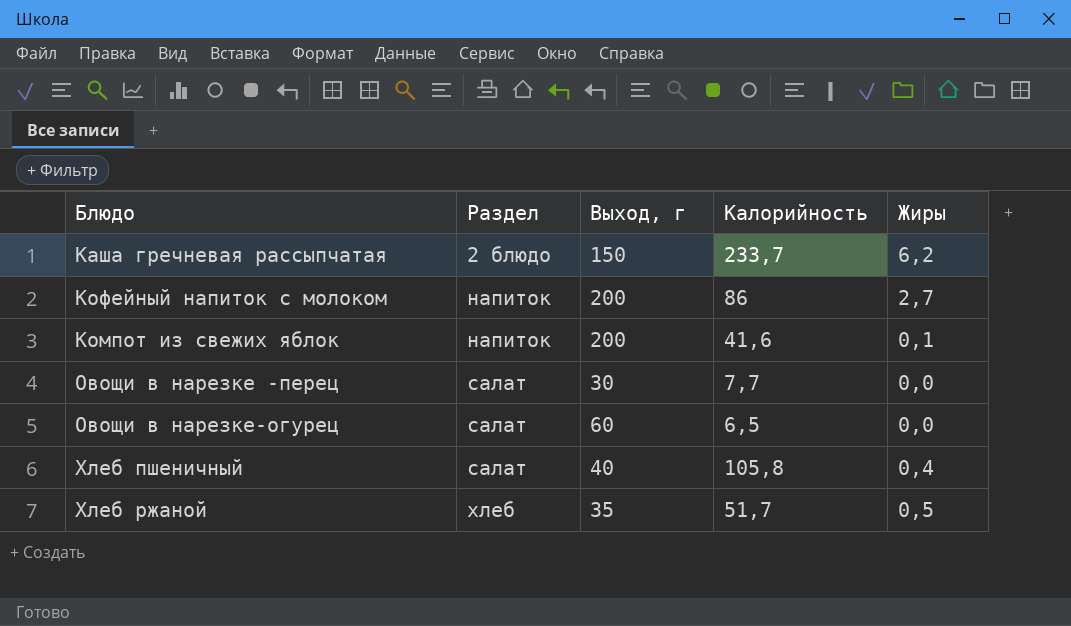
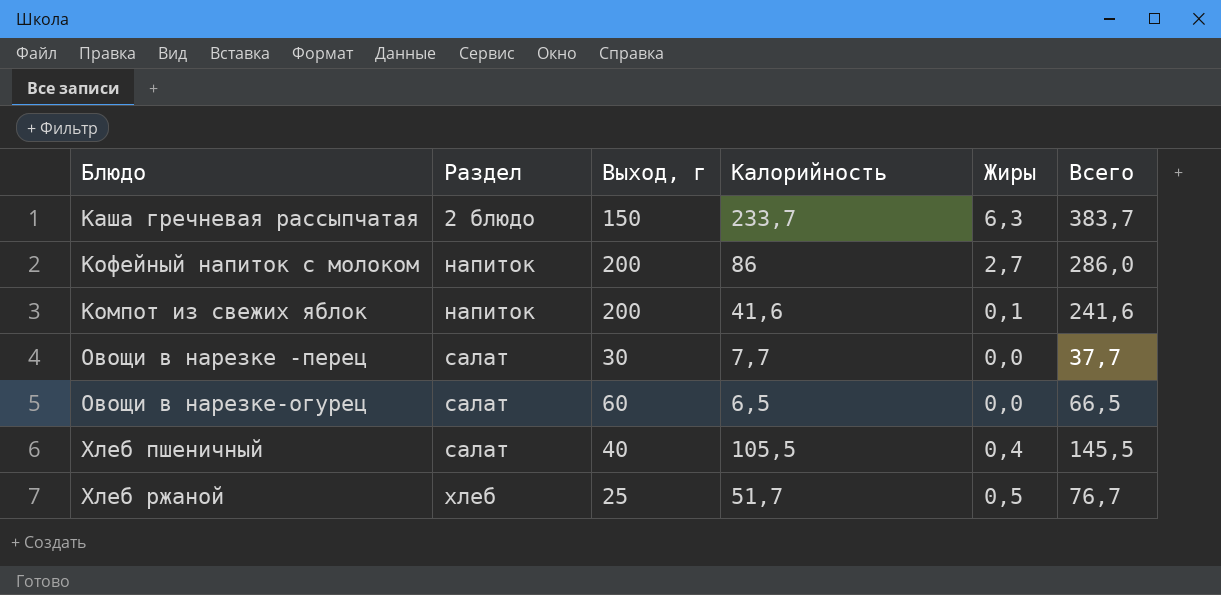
column Всего | formula: none -> [Выход, г] + [Калорийность]
Каша гречневая рассыпчатая | Жиры: 6,2 -> 6,3
Хлеб пшеничный | Калорийность: 105,8 -> 105,5
Хлеб ржаной | Выход, г: 35 -> 25

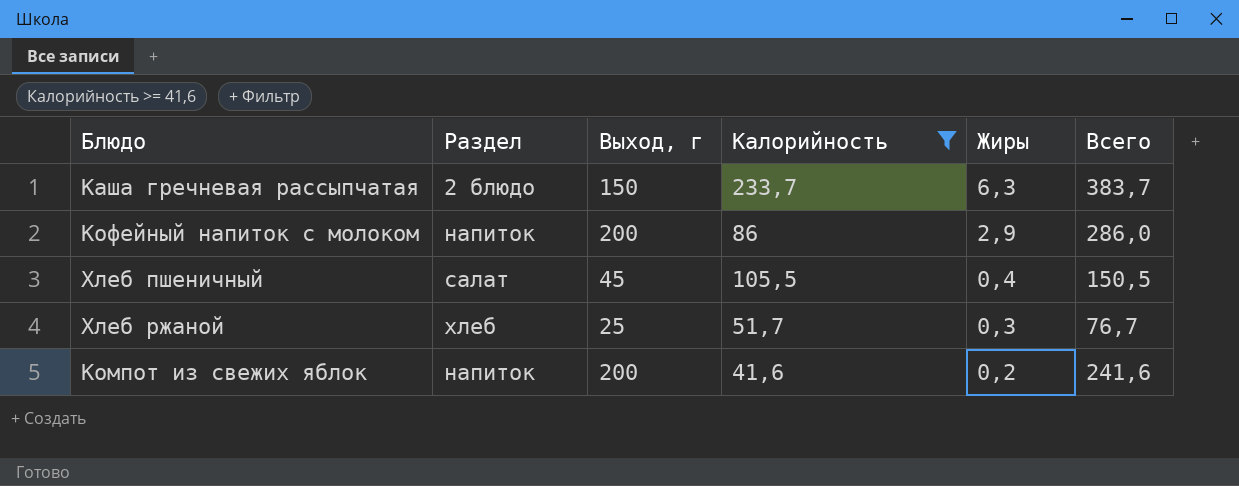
filter: none -> Калорийность >= 41,6
row order: Раздел ascending -> Жиры descending
Кофейный напиток с молоком | Жиры: 2,7 -> 2,9
Хлеб пшеничный | Выход, г: 40 -> 45
Хлеб пшеничный | Всего: 145,5 -> 150,5
Хлеб ржаной | Жиры: 0,5 -> 0,3
Компот из свежих яблок | Жиры: 0,1 -> 0,2

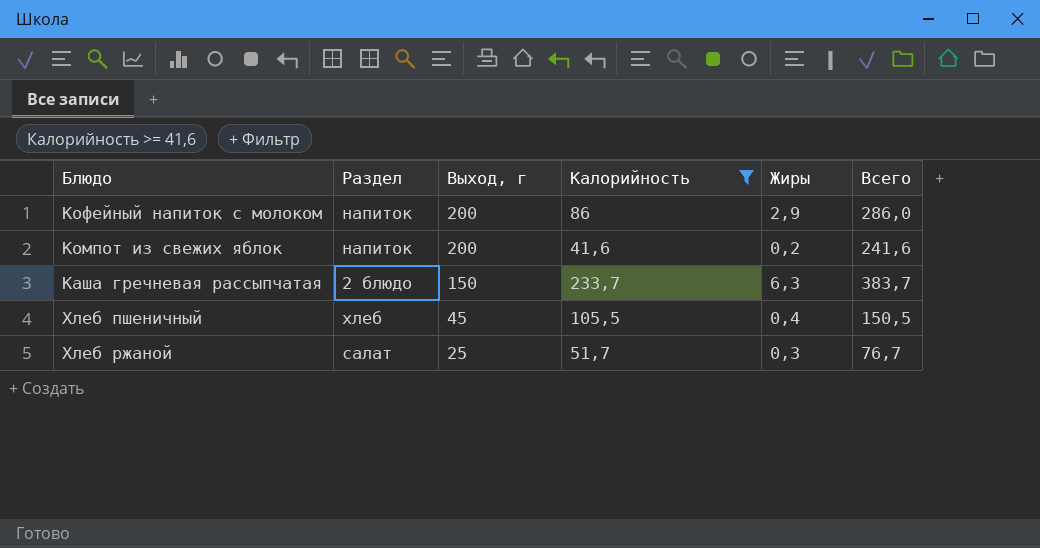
row order: Жиры descending -> Выход, г descending
Хлеб пшеничный | Раздел: салат -> хлеб
Хлеб ржаной | Раздел: хлеб -> салат

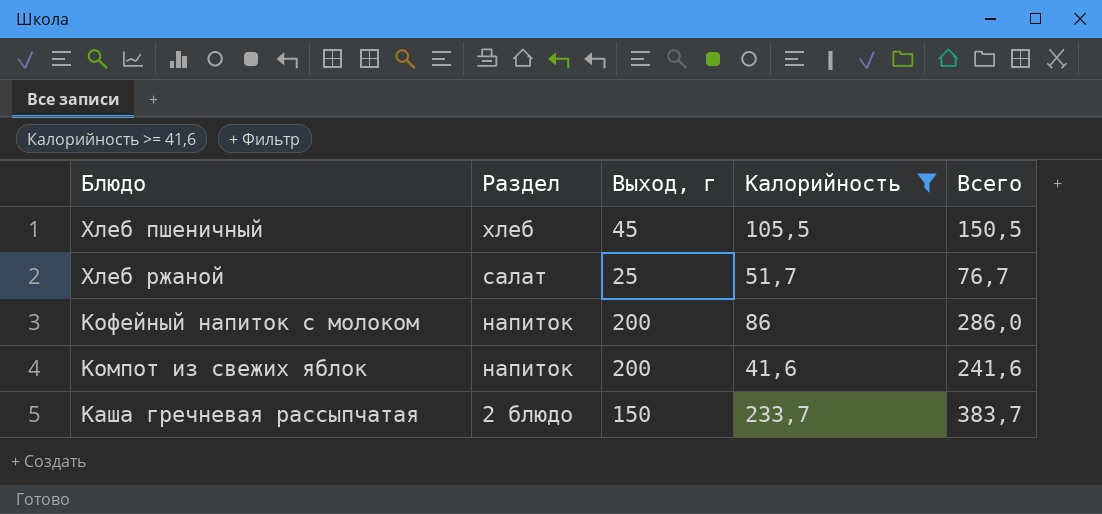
row order: Выход, г descending -> Раздел descending
column Жиры | position: 5 -> none

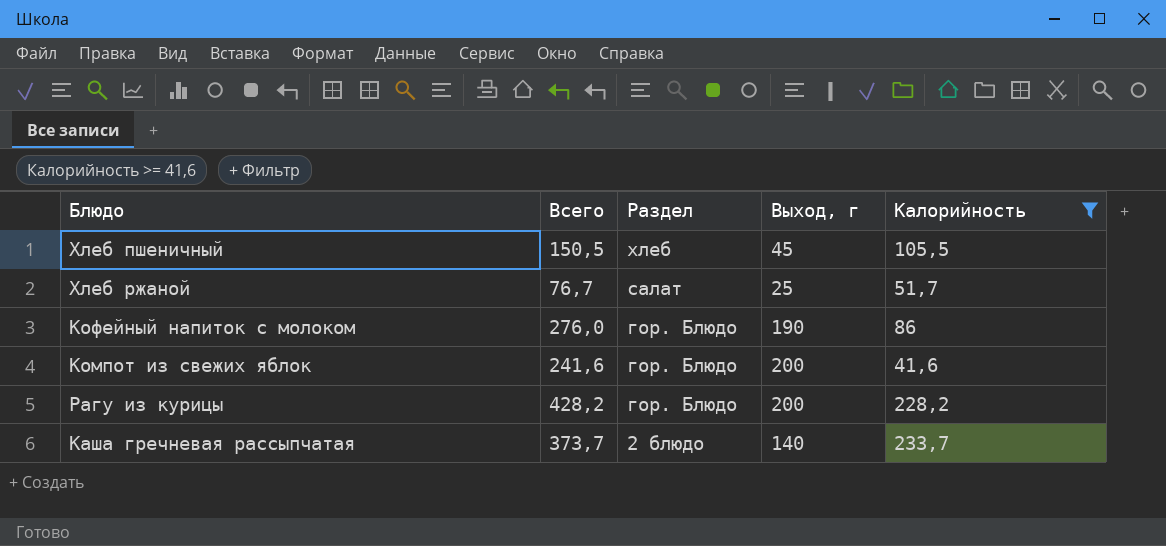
column Всего | position: 5 -> 2
Кофейный напиток с молоком | Всего: 286,0 -> 276,0
Кофейный напиток с молоком | Раздел: напиток -> гор. Блюдо
Кофейный напиток с молоком | Выход, г: 200 -> 190
Компот из свежих яблок | Раздел: напиток -> гор. Блюдо
row Рагу из курицы: none -> 428,2 | гор. Блюдо | 200 | 228,2
Каша гречневая рассыпчатая | Всего: 383,7 -> 373,7
Каша гречневая рассыпчатая | Выход, г: 150 -> 140

